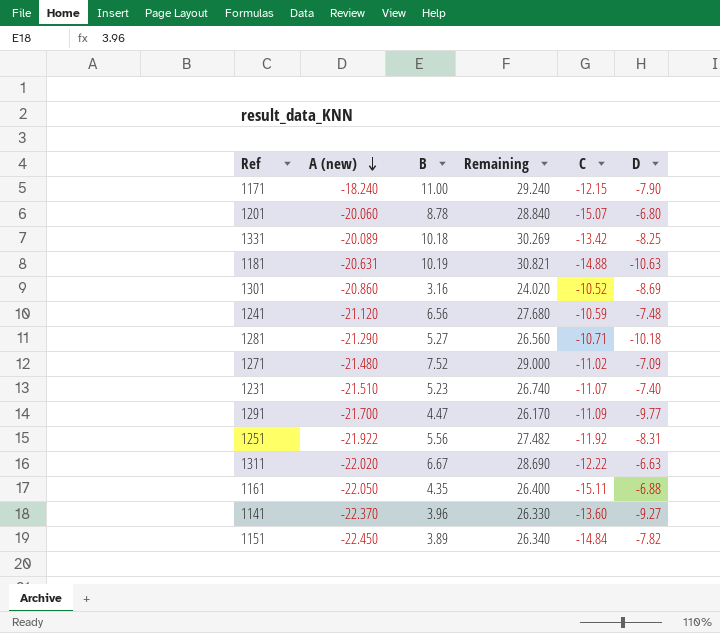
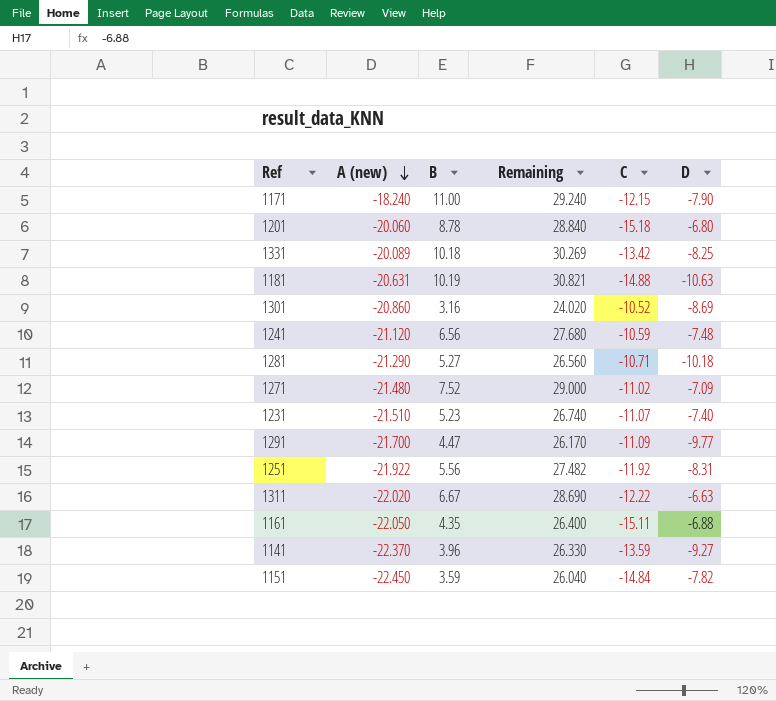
1201 | C: -15.07 -> -15.18
1141 | C: -13.60 -> -13.59
1151 | B: 3.89 -> 3.59
1151 | Remaining: 26.340 -> 26.040

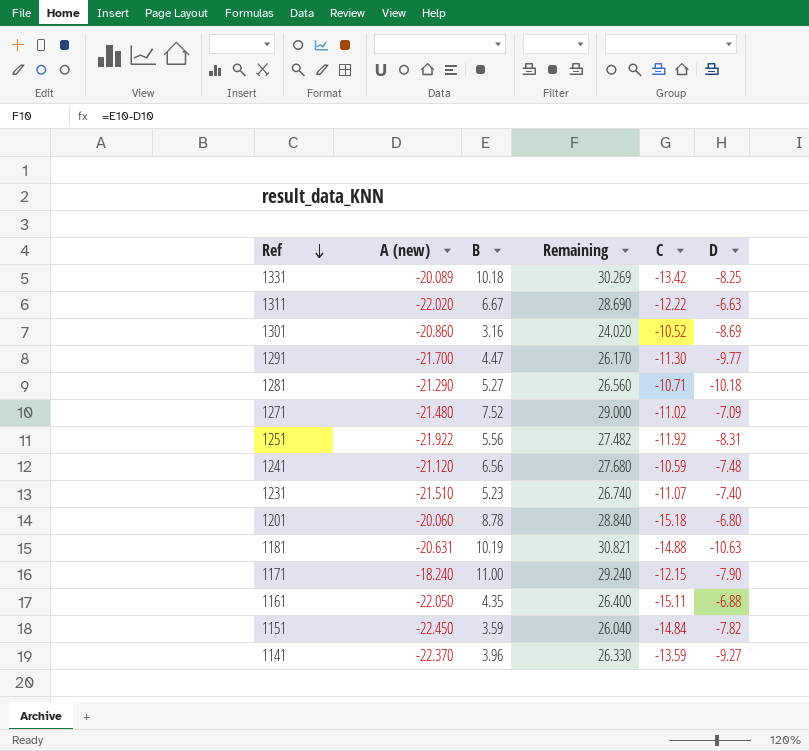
row order: A (new) descending -> Ref descending
1291 | C: -11.09 -> -11.30

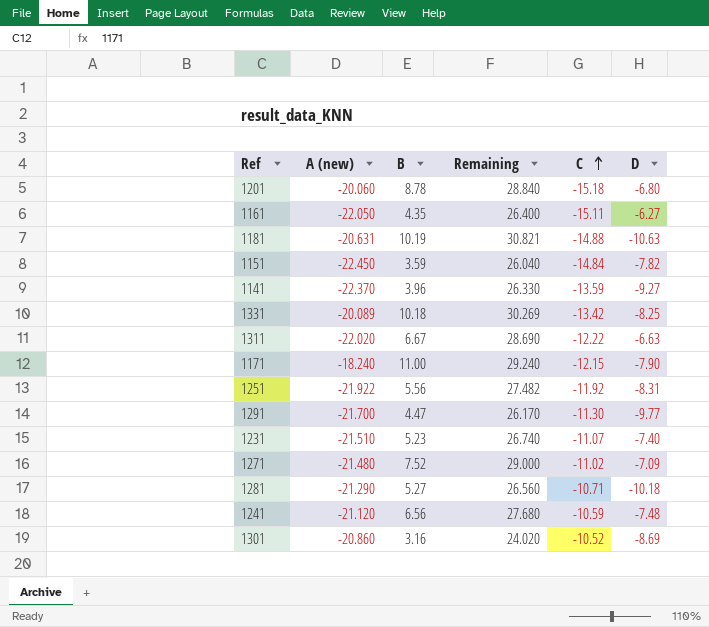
row order: Ref descending -> C ascending
1161 | D: -6.88 -> -6.27

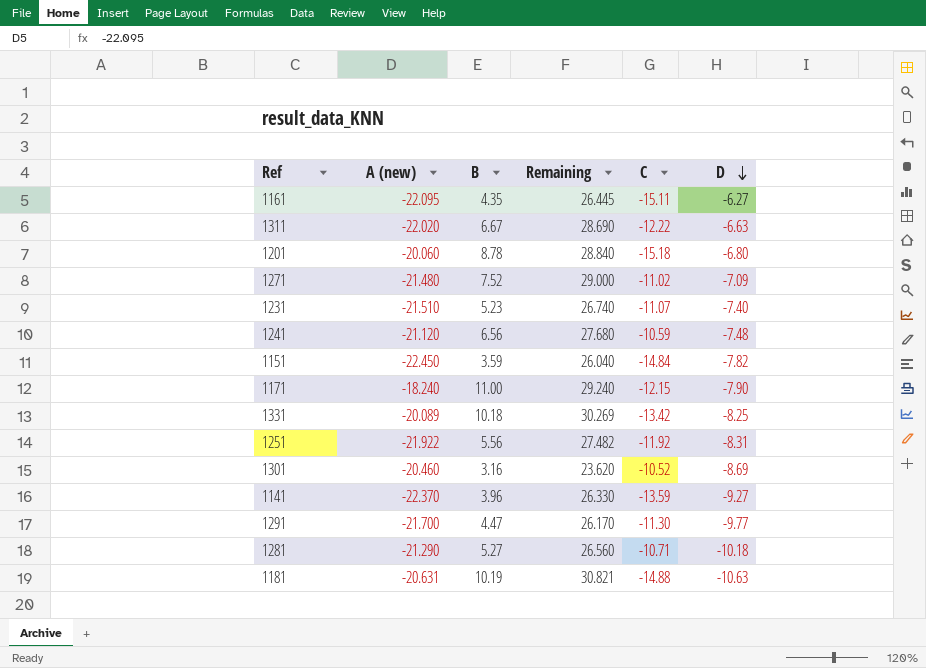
row order: C ascending -> D descending
1161 | A (new): -22.050 -> -22.095
1161 | Remaining: 26.400 -> 26.445
1301 | A (new): -20.860 -> -20.460
1301 | Remaining: 24.020 -> 23.620

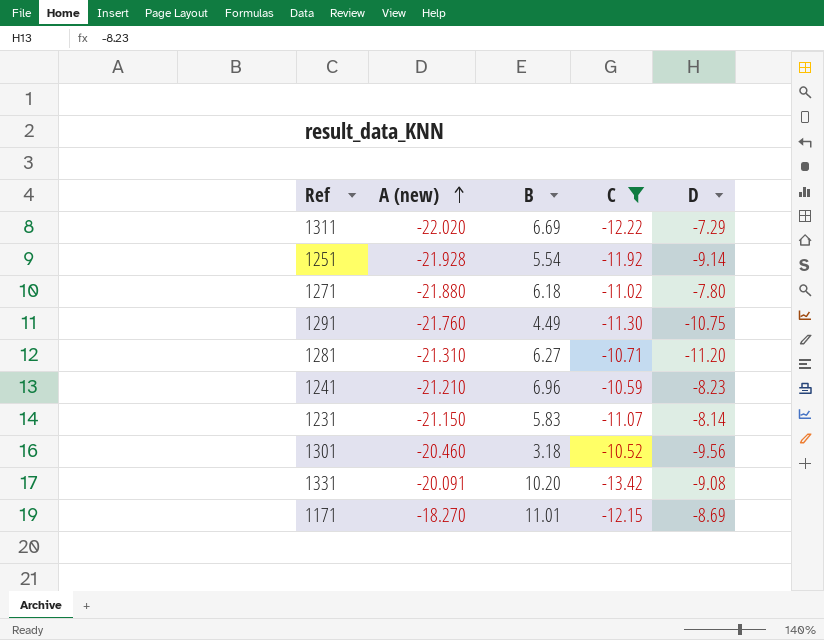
filter: none -> C >= -13.42
row order: D descending -> A (new) ascending
column Remaining | formula: [B] - [A (new)] -> none
1311 | B: 6.67 -> 6.69
1311 | D: -6.63 -> -7.29
1251 | A (new): -21.922 -> -21.928
1251 | B: 5.56 -> 5.54
1251 | D: -8.31 -> -9.14
1271 | A (new): -21.480 -> -21.880
1271 | B: 7.52 -> 6.18
1271 | D: -7.09 -> -7.80
1291 | A (new): -21.700 -> -21.760
1291 | B: 4.47 -> 4.49
1291 | D: -9.77 -> -10.75
1281 | A (new): -21.290 -> -21.310
1281 | B: 5.27 -> 6.27
1281 | D: -10.18 -> -11.20
1241 | A (new): -21.120 -> -21.210
1241 | B: 6.56 -> 6.96
1241 | D: -7.48 -> -8.23
1231 | A (new): -21.510 -> -21.150
1231 | B: 5.23 -> 5.83
1231 | D: -7.40 -> -8.14
1301 | B: 3.16 -> 3.18
1301 | D: -8.69 -> -9.56
1331 | A (new): -20.089 -> -20.091
1331 | B: 10.18 -> 10.20
1331 | D: -8.25 -> -9.08
1171 | A (new): -18.240 -> -18.270
1171 | B: 11.00 -> 11.01
1171 | D: -7.90 -> -8.69

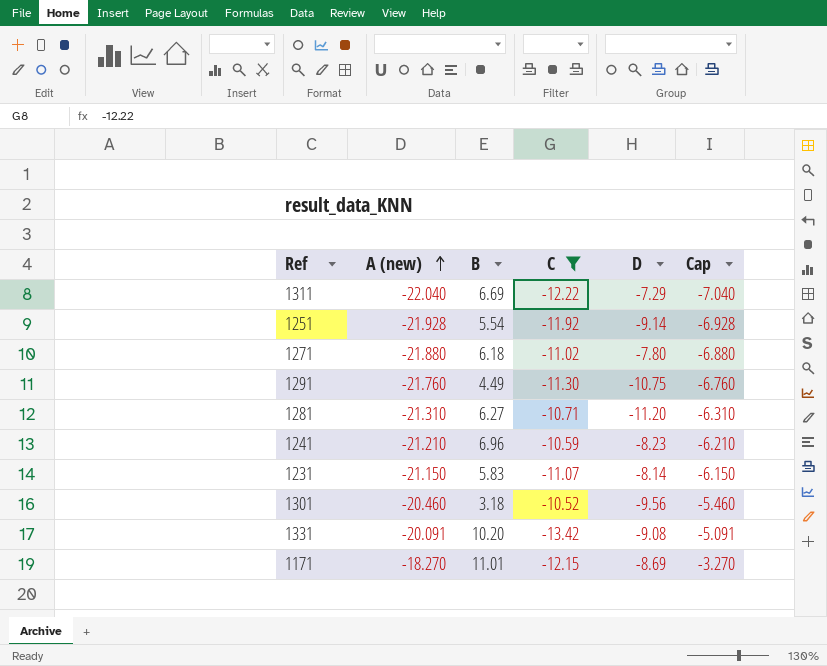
column Cap | formula: none -> [A (new)] + 15
1311 | A (new): -22.020 -> -22.040

